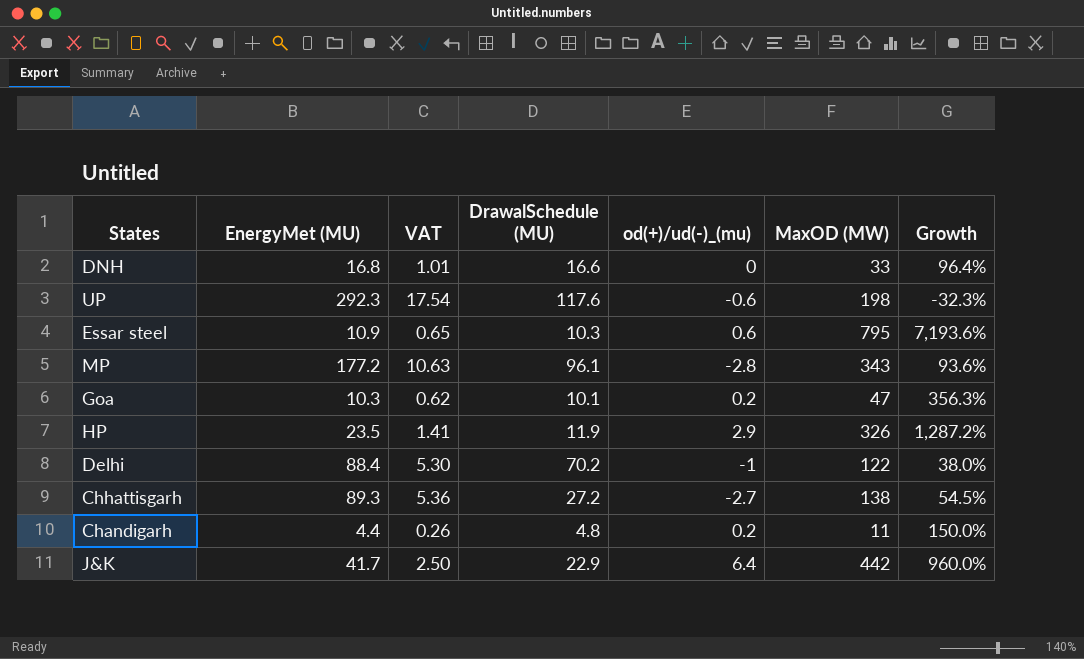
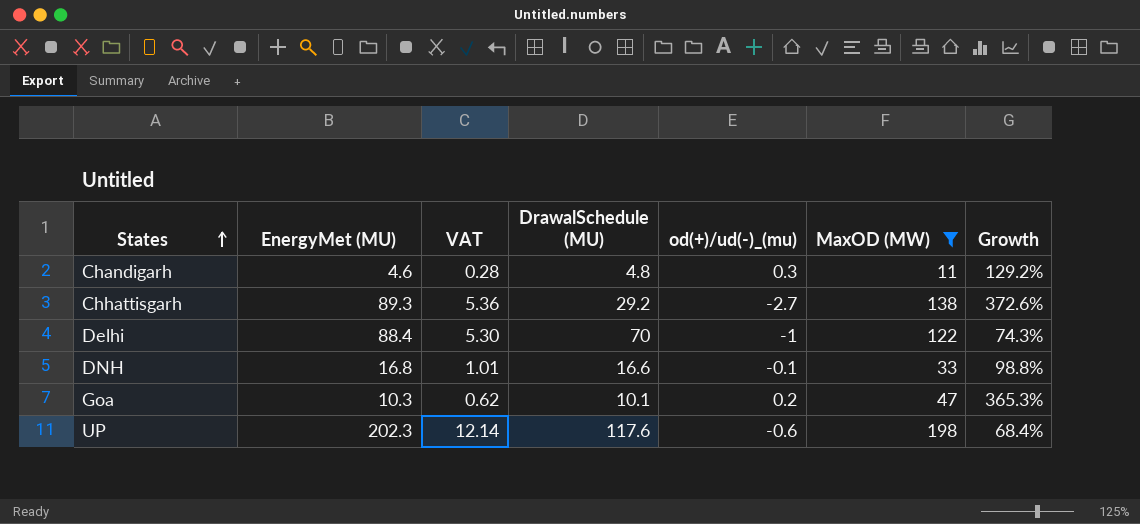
filter: none -> MaxOD (MW) <= 198
row order: none -> States ascending
column Growth | formula: ([MaxOD (MW)] - [EnergyMet (MU)]) / [EnergyMet (MU)] -> ([MaxOD (MW)] - [DrawalSchedule (MU)]) / [DrawalSchedule (MU)]
Chandigarh | EnergyMet (MU): 4.4 -> 4.6
Chandigarh | VAT: 0.26 -> 0.28
Chandigarh | od(+)/ud(-)_(mu): 0.2 -> 0.3
Chhattisgarh | DrawalSchedule (MU): 27.2 -> 29.2
Delhi | DrawalSchedule (MU): 70.2 -> 70
DNH | od(+)/ud(-)_(mu): 0 -> -0.1
UP | EnergyMet (MU): 292.3 -> 202.3
UP | VAT: 17.54 -> 12.14

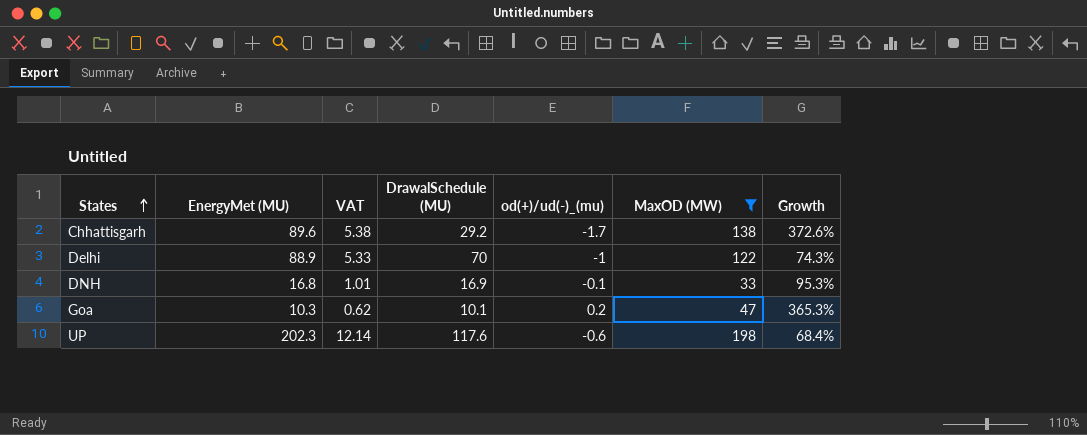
row Chandigarh: 4.6 | 0.28 | 4.8 | 0.3 | 11 | 129.2% -> none
Chhattisgarh | EnergyMet (MU): 89.3 -> 89.6
Chhattisgarh | VAT: 5.36 -> 5.38
Chhattisgarh | od(+)/ud(-)_(mu): -2.7 -> -1.7
Delhi | EnergyMet (MU): 88.4 -> 88.9
Delhi | VAT: 5.30 -> 5.33
DNH | DrawalSchedule (MU): 16.6 -> 16.9
DNH | Growth: 98.8% -> 95.3%

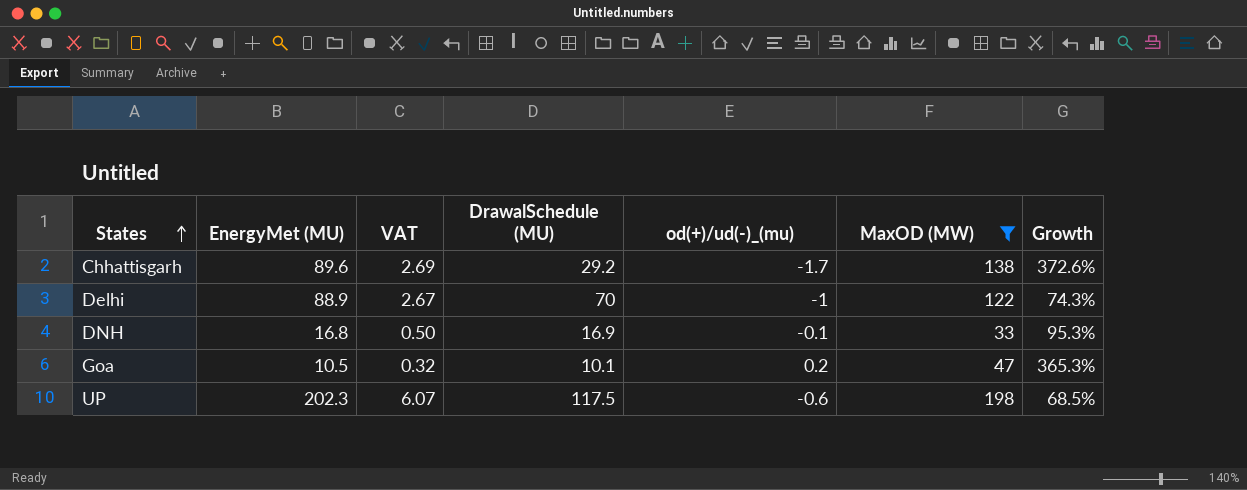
column VAT | formula: [EnergyMet (MU)] * 0.06 -> [EnergyMet (MU)] * 0.03
Goa | EnergyMet (MU): 10.3 -> 10.5
UP | DrawalSchedule (MU): 117.6 -> 117.5
UP | Growth: 68.4% -> 68.5%

